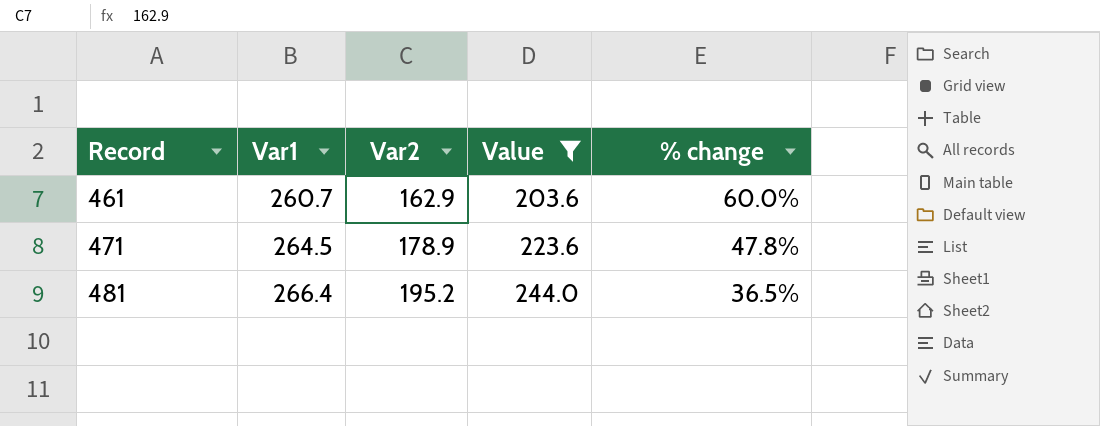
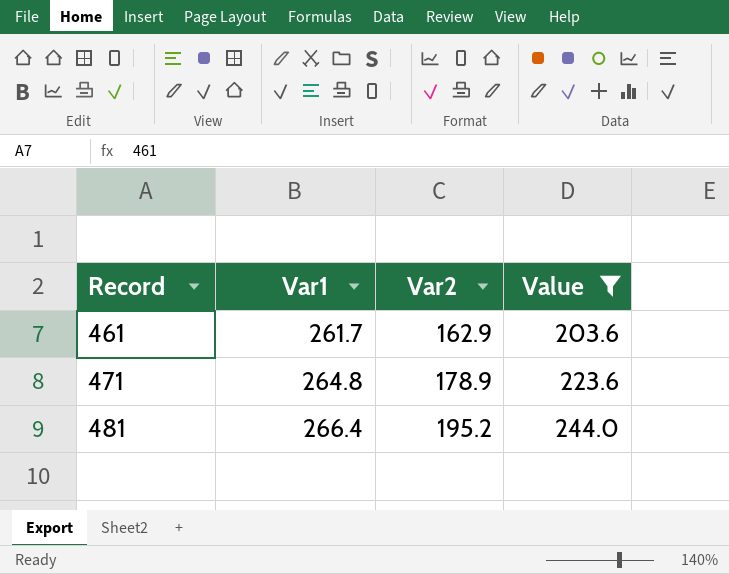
column % change | formula: ([Var1] - [Var2]) / [Var2] -> none
461 | Var1: 260.7 -> 261.7
471 | Var1: 264.5 -> 264.8

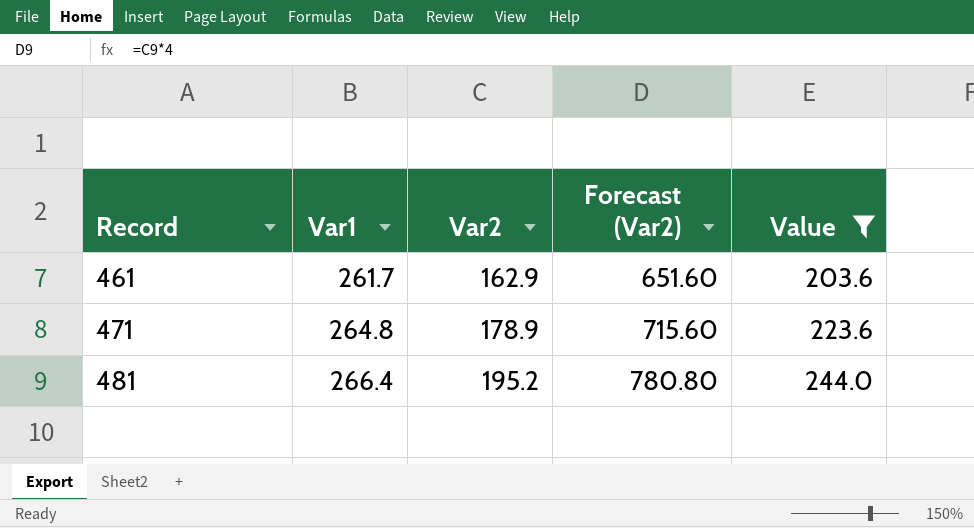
column Forecast (Var2) | formula: none -> [Var2] * 4

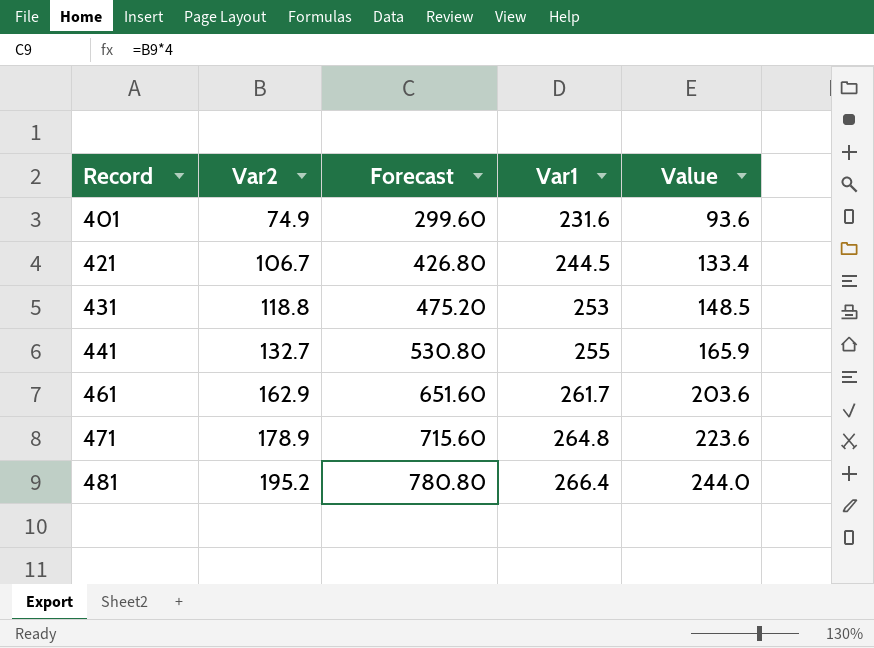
filter: Value >= 203.6 -> none
column name: Forecast (Var2) -> Forecast
column Var1 | position: 2 -> 4

